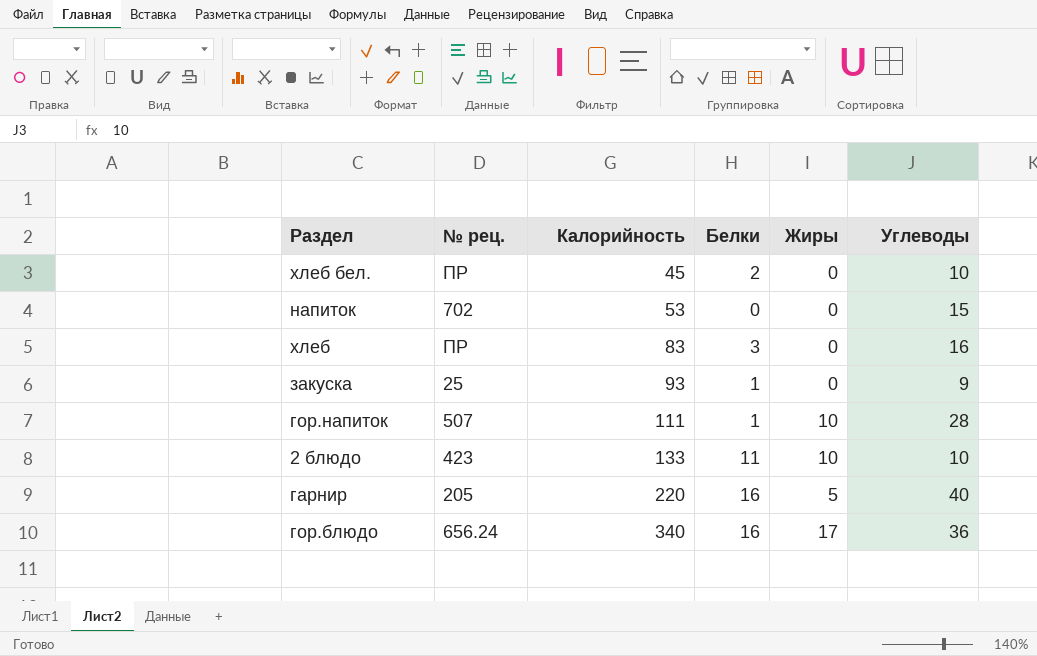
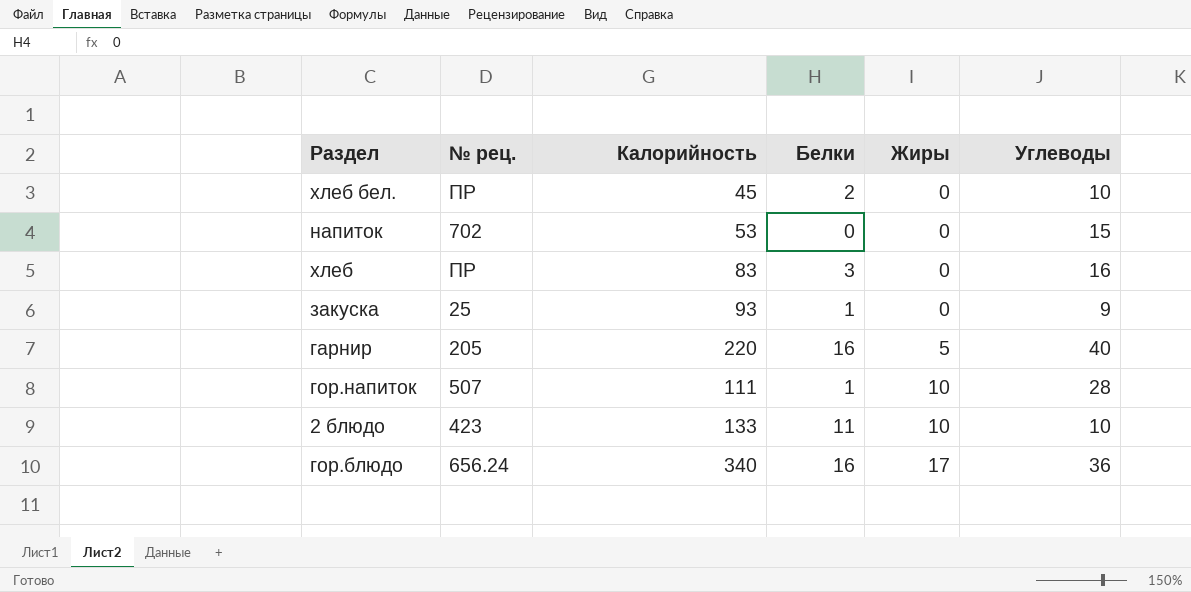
row order: Калорийность ascending -> Жиры ascending

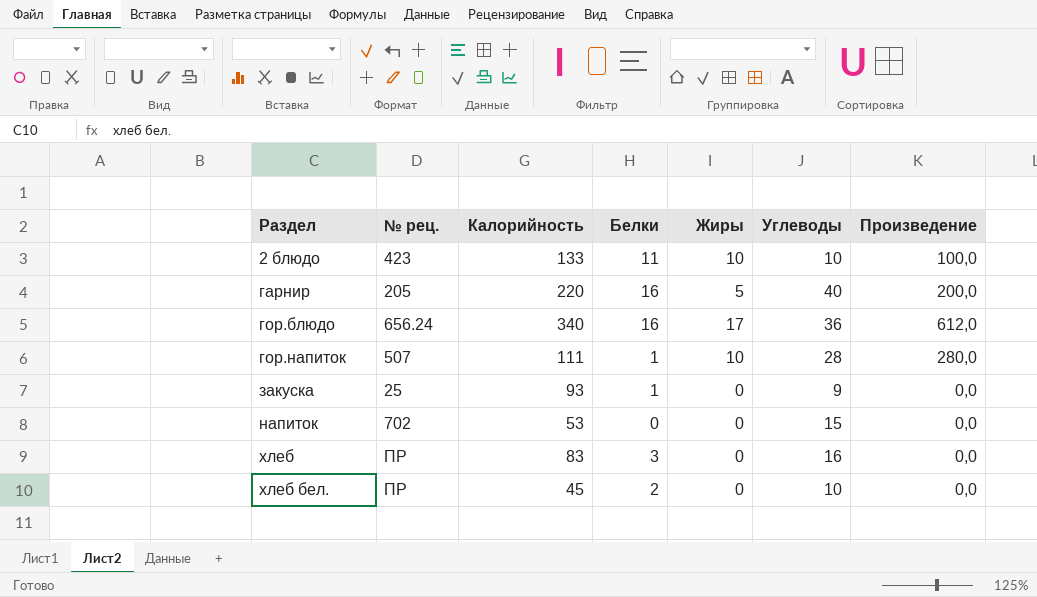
row order: Жиры ascending -> Раздел ascending
column Произведение | formula: none -> [Жиры] * [Углеводы]

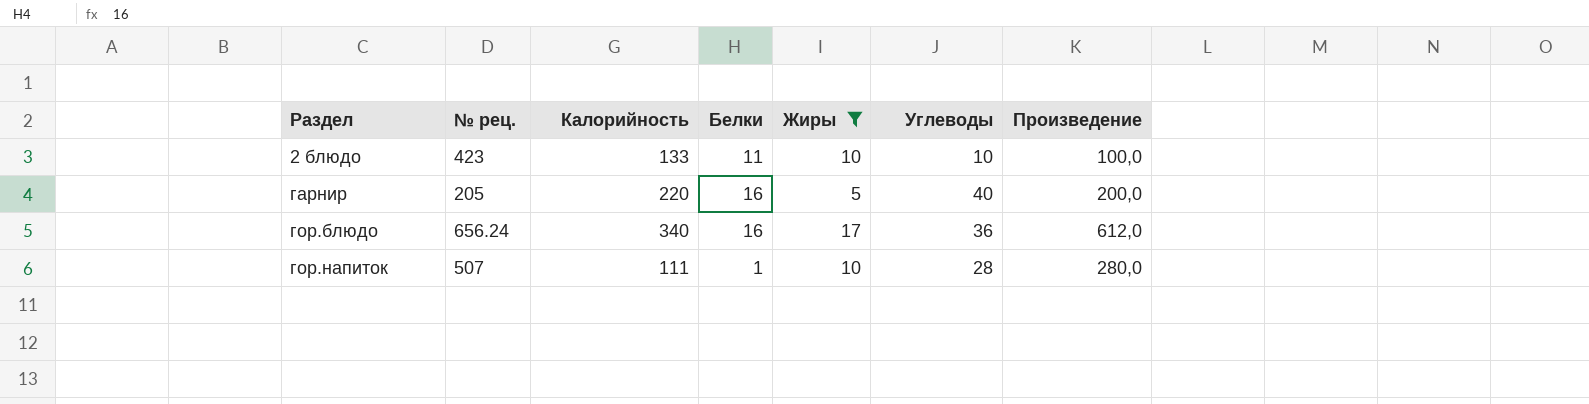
filter: none -> Жиры != 0

